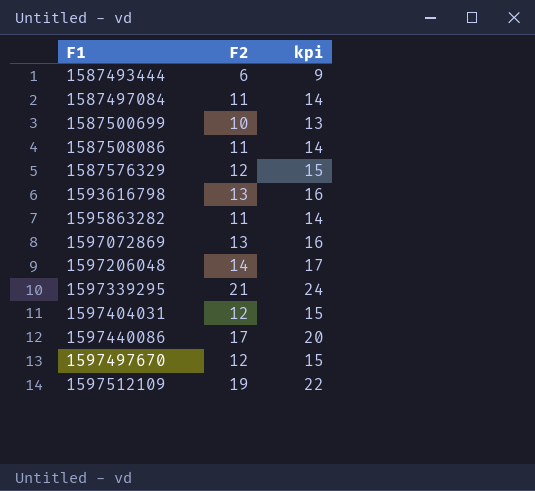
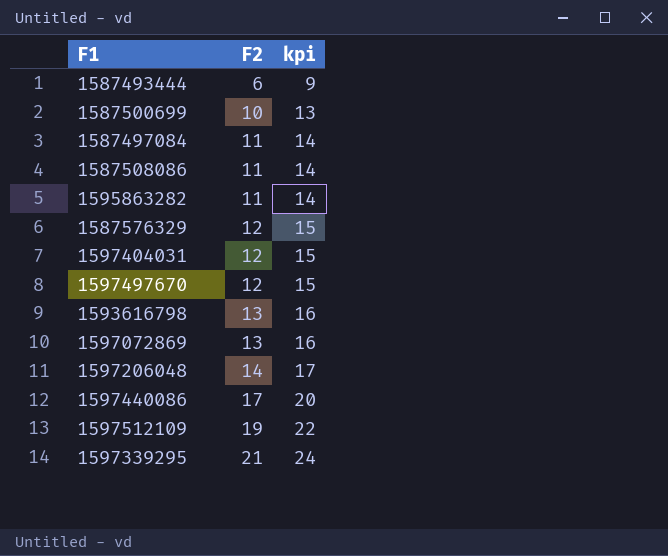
row order: F1 ascending -> F2 ascending

